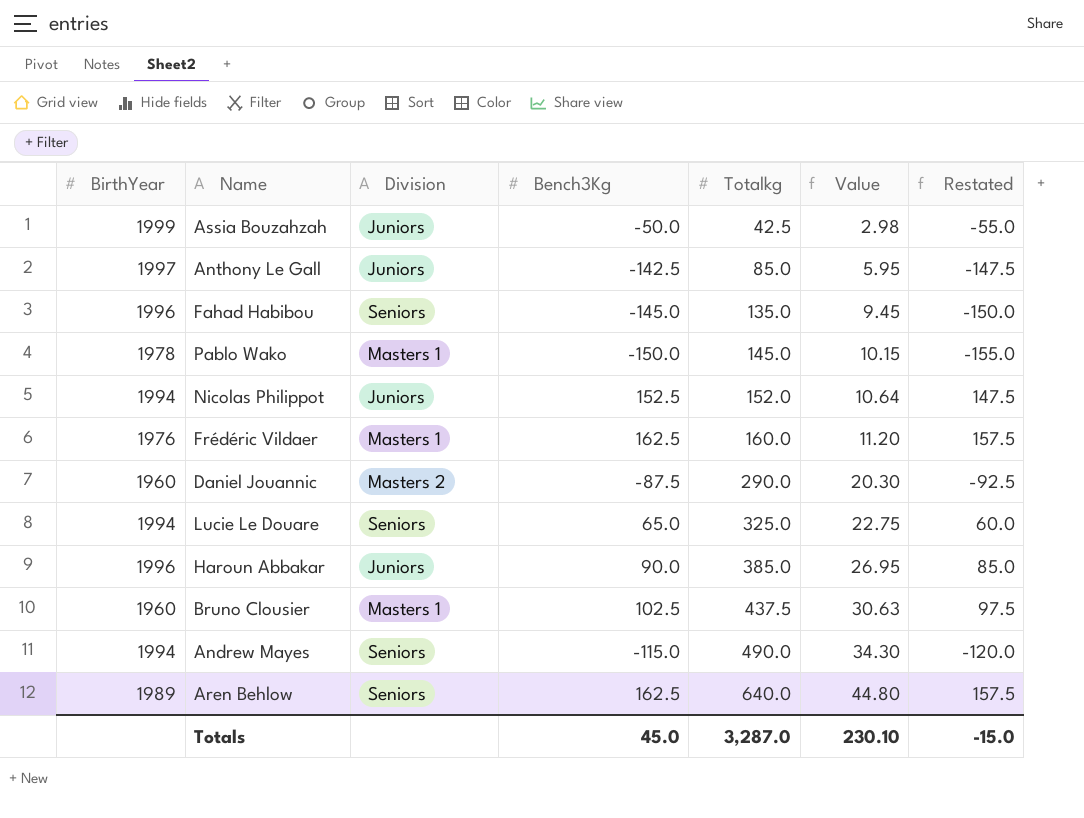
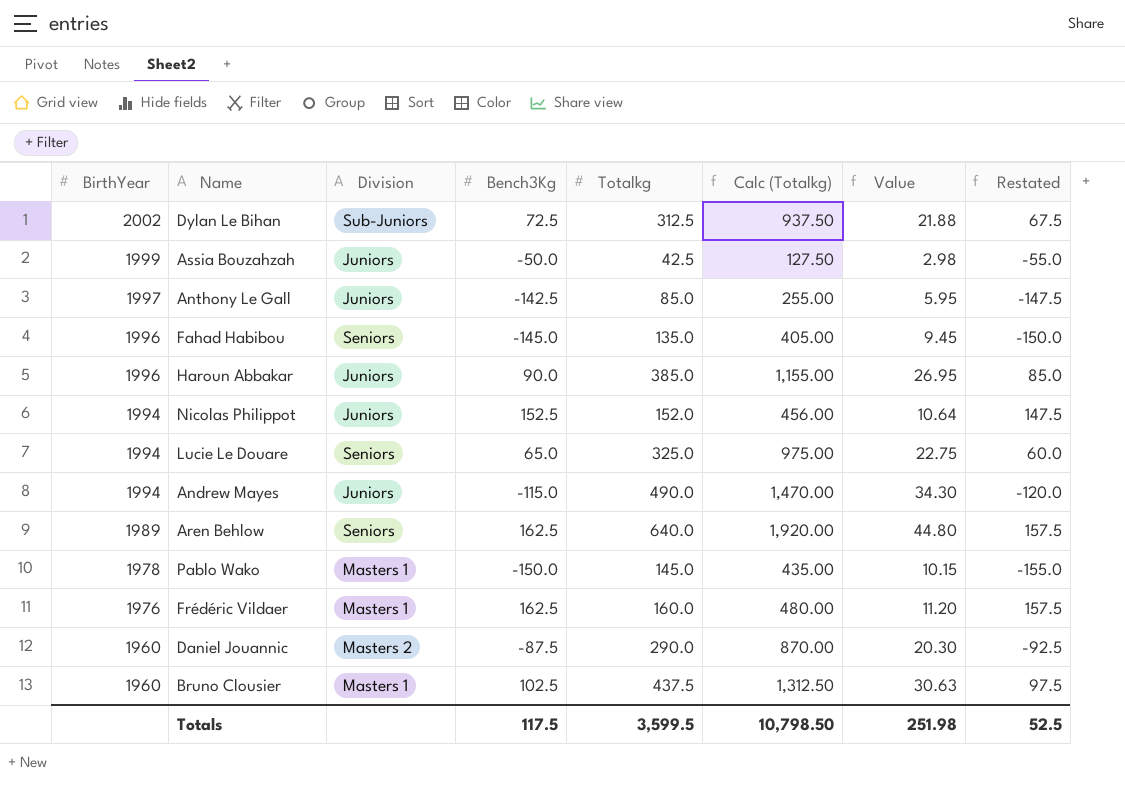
row order: Totalkg ascending -> BirthYear descending
column Calc (Totalkg) | formula: none -> [Totalkg] * 3
row Dylan Le Bihan: none -> 2002 | Sub-Juniors | 72.5 | 312.5 | 937.50 | 21.88 | 67.5
Andrew Mayes | Division: Seniors -> Juniors
Totals | Bench3Kg: 45.0 -> 117.5
Totals | Totalkg: 3,287.0 -> 3,599.5
Totals | Value: 230.10 -> 251.98
Totals | Restated: -15.0 -> 52.5

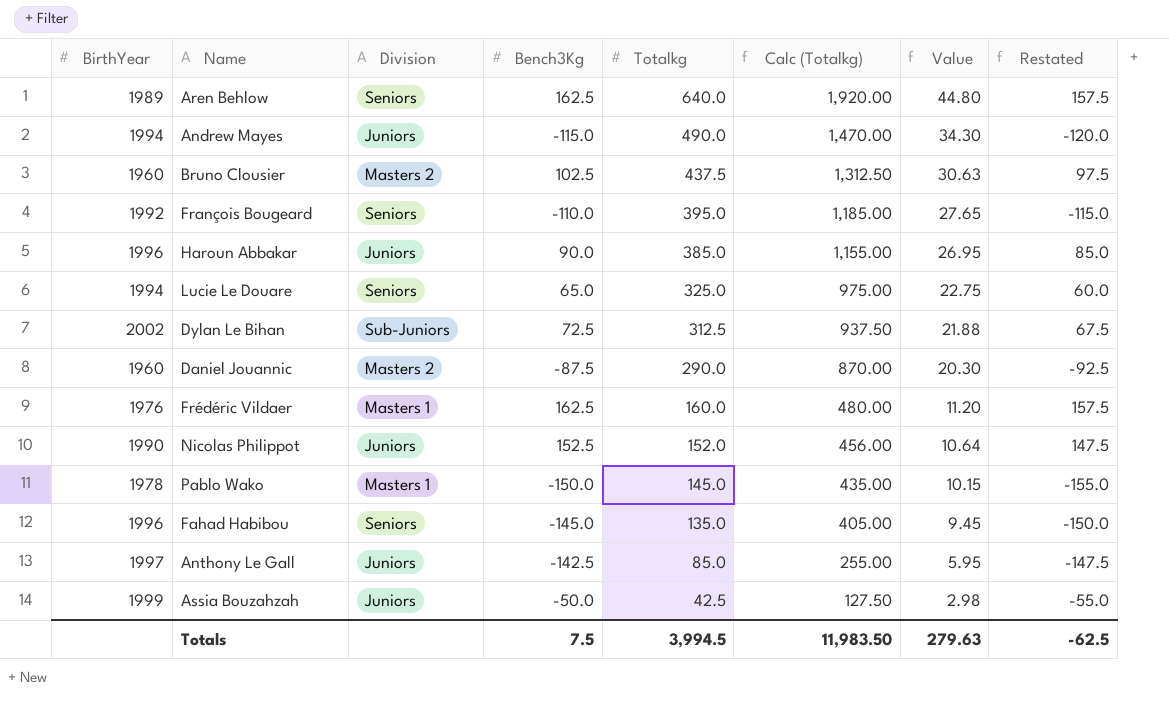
row order: BirthYear descending -> Totalkg descending
Bruno Clousier | Division: Masters 1 -> Masters 2
row François Bougeard: none -> 1992 | Seniors | -110.0 | 395.0 | 1,185.00 | 27.65 | -115.0
Nicolas Philippot | BirthYear: 1994 -> 1990
Totals | Bench3Kg: 117.5 -> 7.5
Totals | Totalkg: 3,599.5 -> 3,994.5
Totals | Calc (Totalkg): 10,798.50 -> 11,983.50
Totals | Value: 251.98 -> 279.63
Totals | Restated: 52.5 -> -62.5

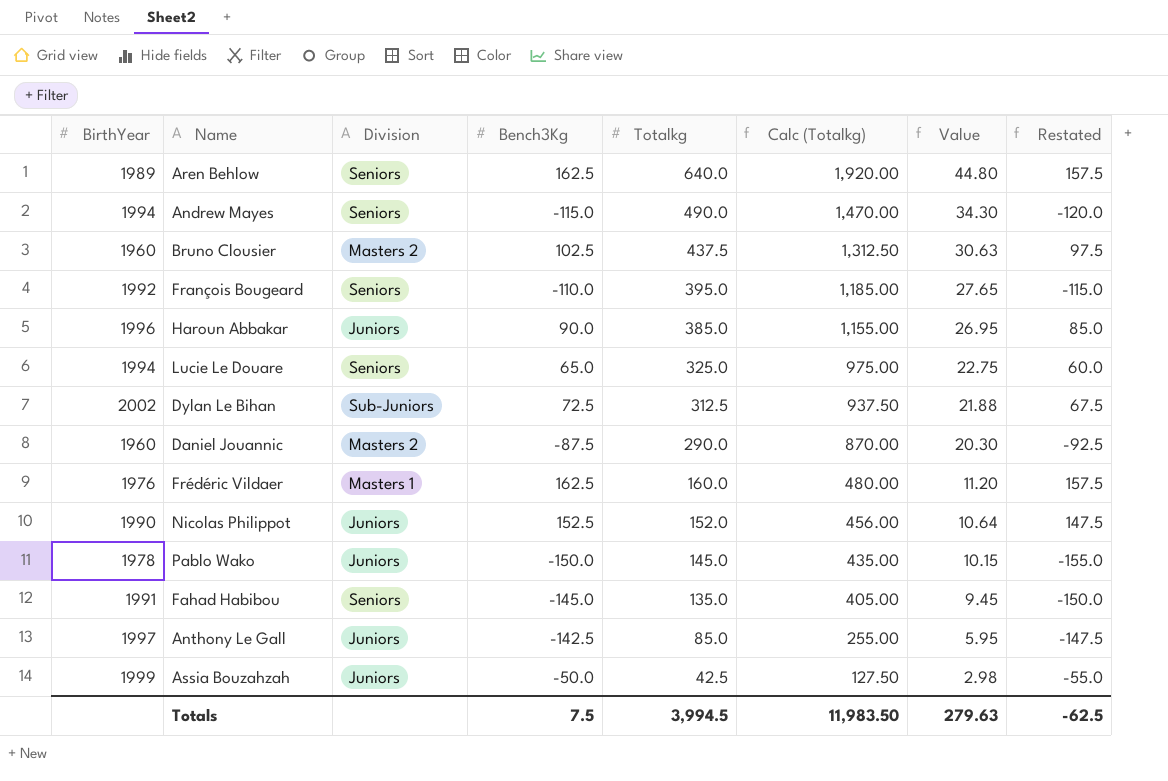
Andrew Mayes | Division: Juniors -> Seniors
Pablo Wako | Division: Masters 1 -> Juniors
Fahad Habibou | BirthYear: 1996 -> 1991

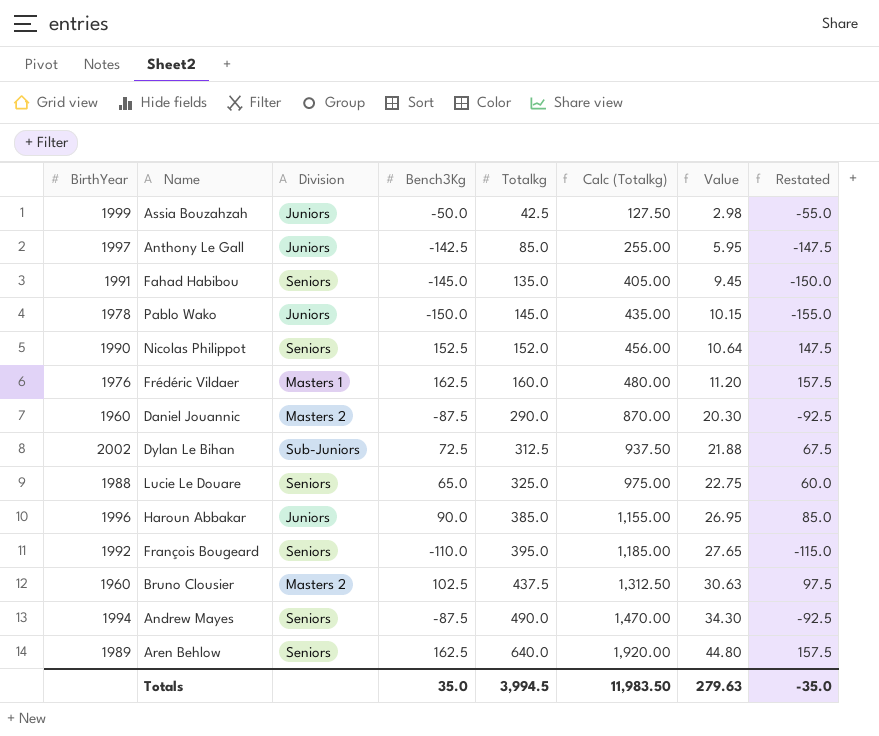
row order: Totalkg descending -> Totalkg ascending
Nicolas Philippot | Division: Juniors -> Seniors
Lucie Le Douare | BirthYear: 1994 -> 1988
Andrew Mayes | Bench3Kg: -115.0 -> -87.5
Andrew Mayes | Restated: -120.0 -> -92.5
Totals | Bench3Kg: 7.5 -> 35.0
Totals | Restated: -62.5 -> -35.0

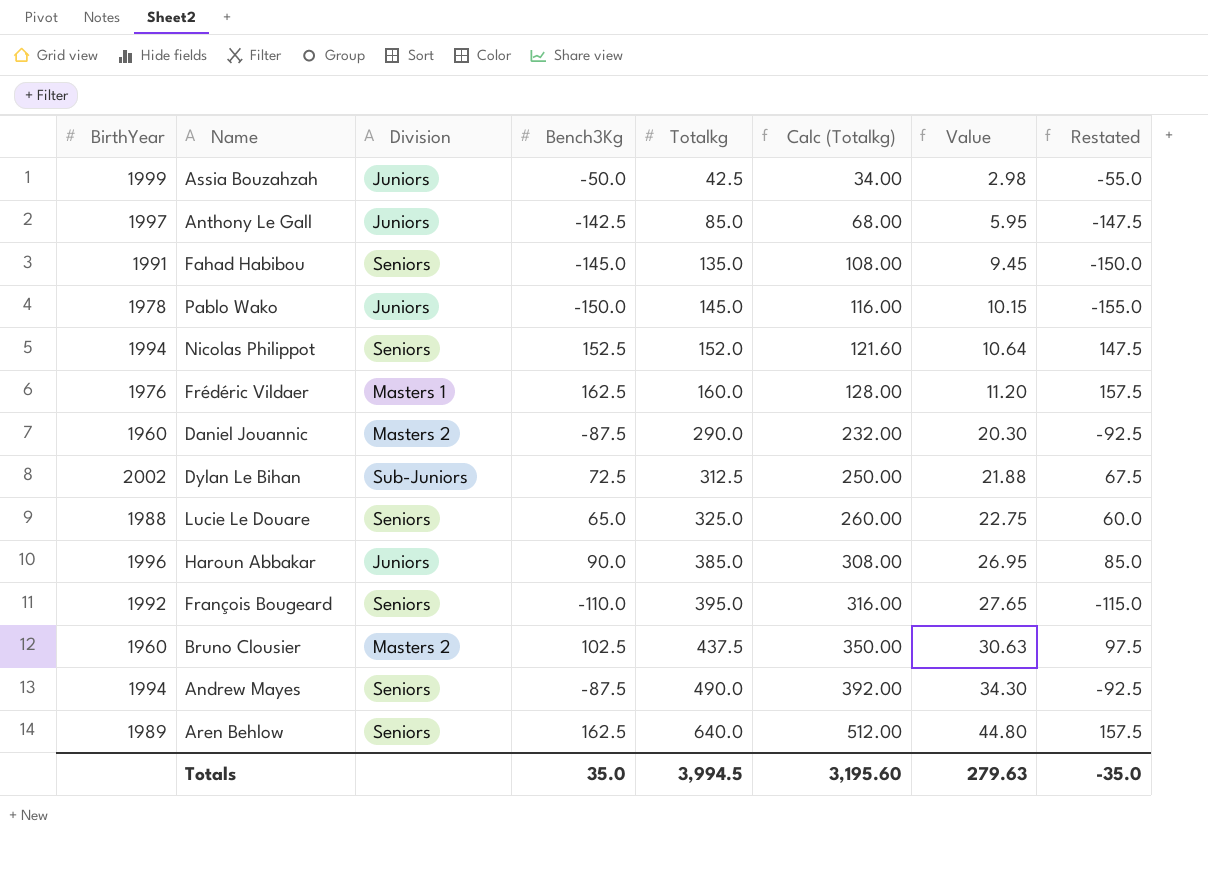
column Calc (Totalkg) | formula: [Totalkg] * 3 -> [Totalkg] * 0.8
Nicolas Philippot | BirthYear: 1990 -> 1994
Totals | Calc (Totalkg): 11,983.50 -> 3,195.60

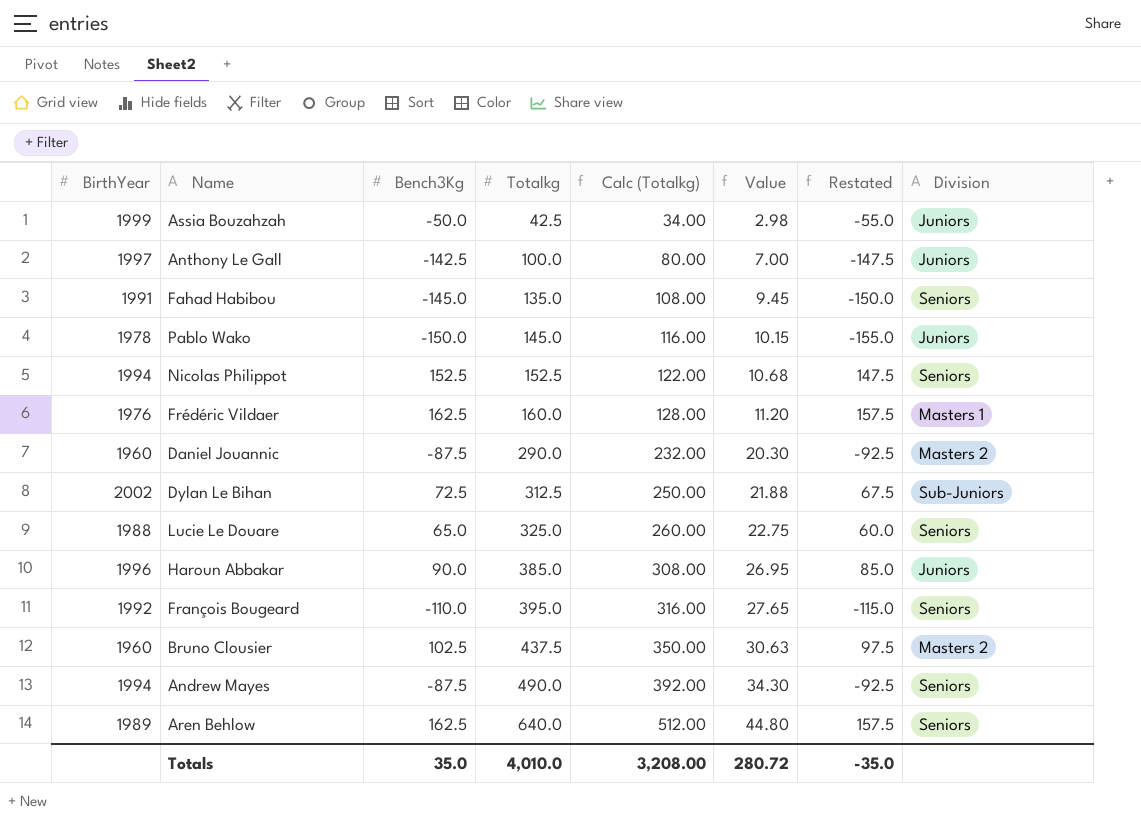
column Division | position: 3 -> 8
Anthony Le Gall | Totalkg: 85.0 -> 100.0
Anthony Le Gall | Calc (Totalkg): 68.00 -> 80.00
Anthony Le Gall | Value: 5.95 -> 7.00
Nicolas Philippot | Totalkg: 152.0 -> 152.5
Nicolas Philippot | Calc (Totalkg): 121.60 -> 122.00
Nicolas Philippot | Value: 10.64 -> 10.68
Totals | Totalkg: 3,994.5 -> 4,010.0
Totals | Calc (Totalkg): 3,195.60 -> 3,208.00
Totals | Value: 279.63 -> 280.72

